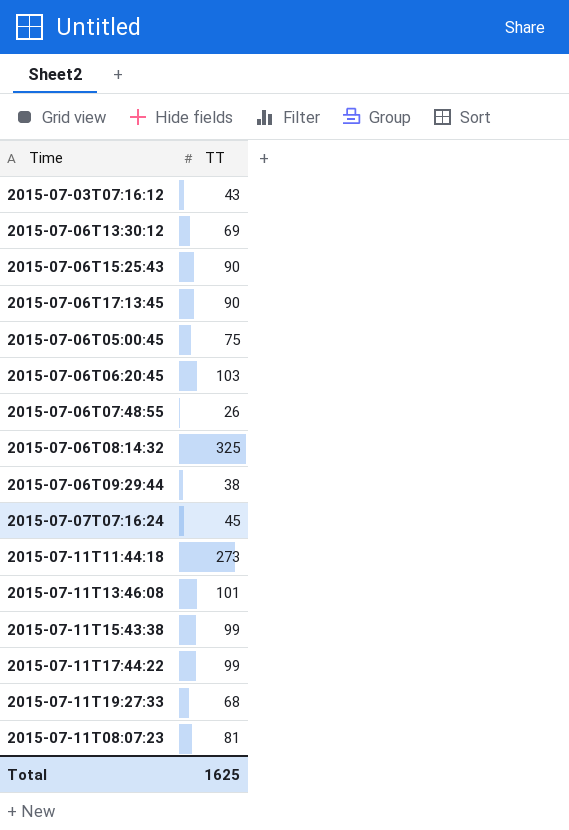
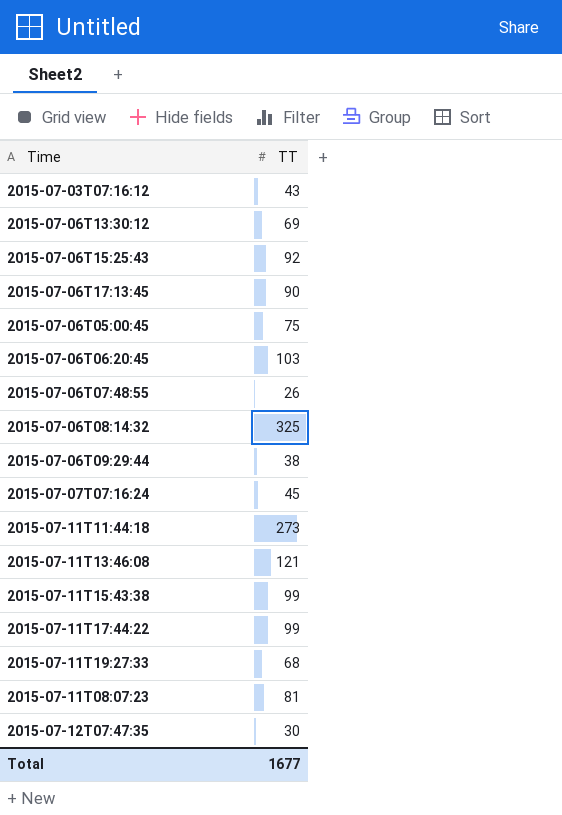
2015-07-06T15:25:43 | TT: 90 -> 92
2015-07-11T13:46:08 | TT: 101 -> 121
row 2015-07-12T07:47:35: none -> 30
Total | TT: 1625 -> 1677

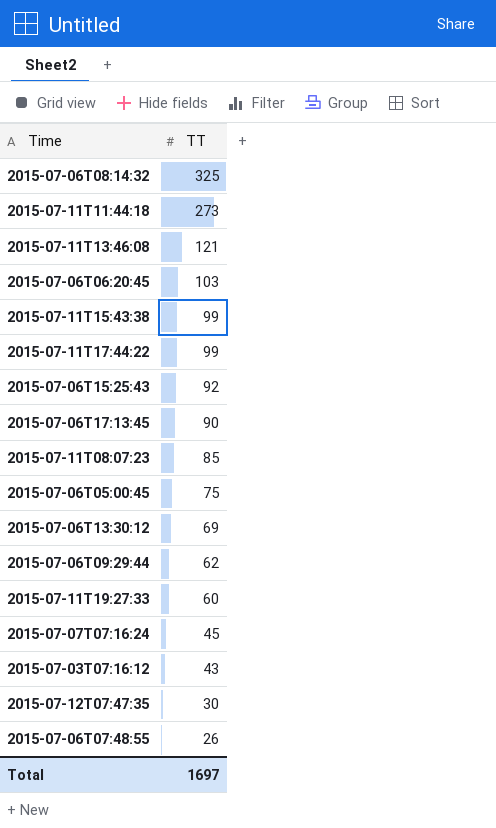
row order: none -> TT descending
2015-07-11T08:07:23 | TT: 81 -> 85
2015-07-06T09:29:44 | TT: 38 -> 62
2015-07-11T19:27:33 | TT: 68 -> 60
Total | TT: 1677 -> 1697

